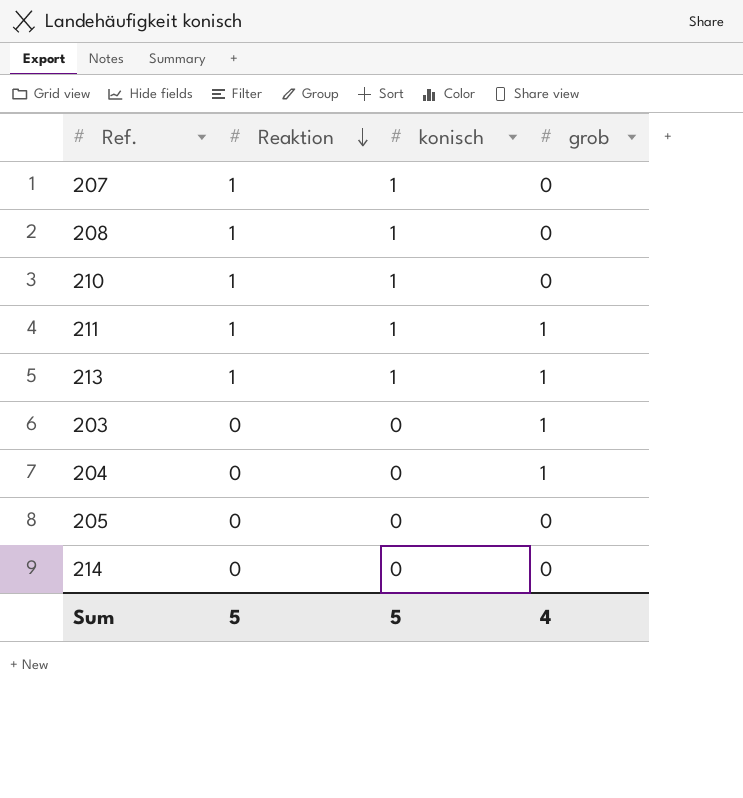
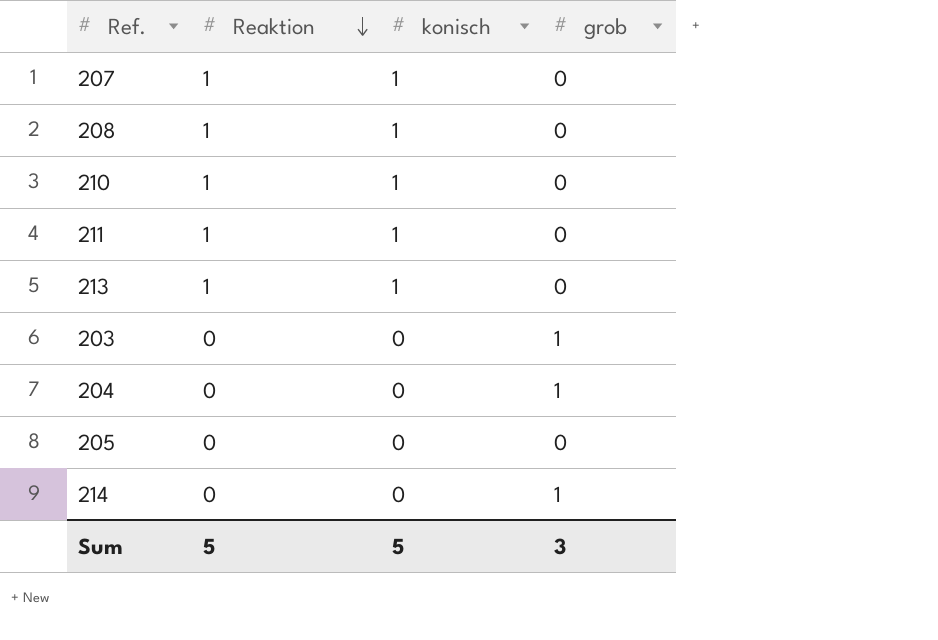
211 | grob: 1 -> 0
213 | grob: 1 -> 0
214 | grob: 0 -> 1
Sum | grob: 4 -> 3

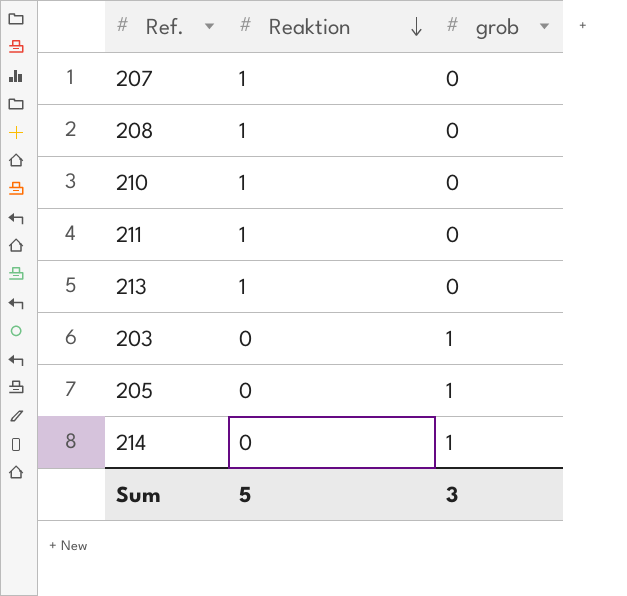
column konisch | position: 3 -> none
row 204: 0 | 0 | 1 -> none
205 | grob: 0 -> 1

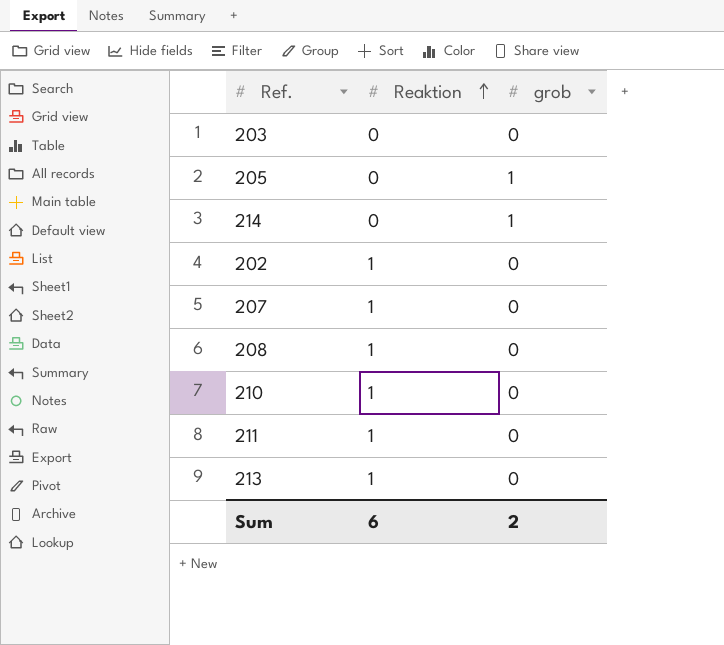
row order: Reaktion descending -> Reaktion ascending
203 | grob: 1 -> 0
row 202: none -> 1 | 0
Sum | Reaktion: 5 -> 6
Sum | grob: 3 -> 2

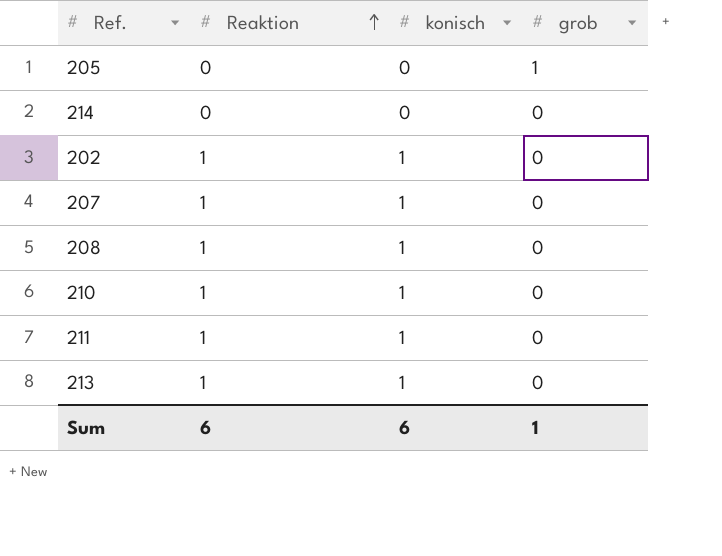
column konisch | position: none -> 3
row 203: 0 | 0 -> none
214 | grob: 1 -> 0
Sum | grob: 2 -> 1

